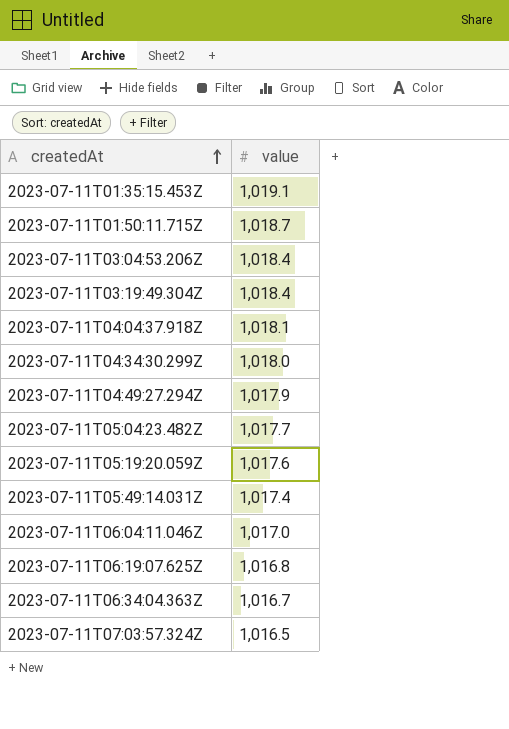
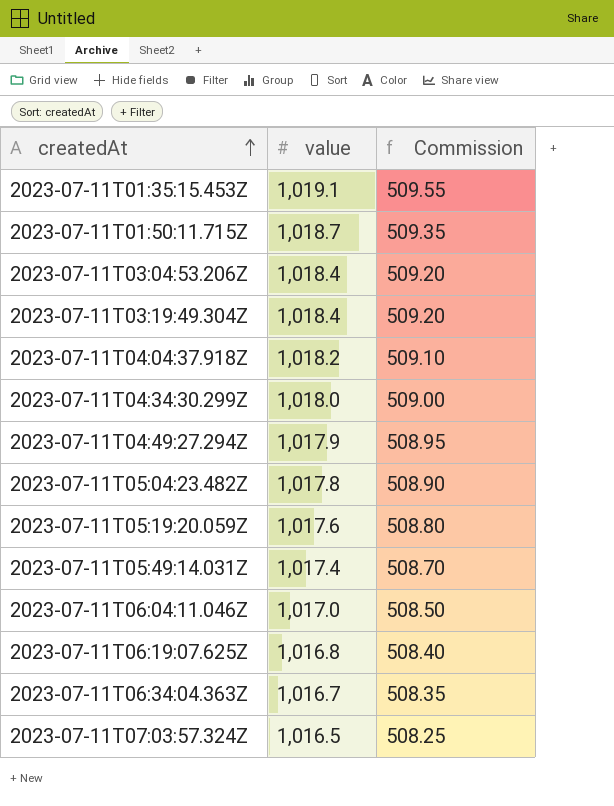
column Commission | formula: none -> [value] * 0.5
2023-07-11T04:04:37.918Z | value: 1,018.1 -> 1,018.2
2023-07-11T05:04:23.482Z | value: 1,017.7 -> 1,017.8

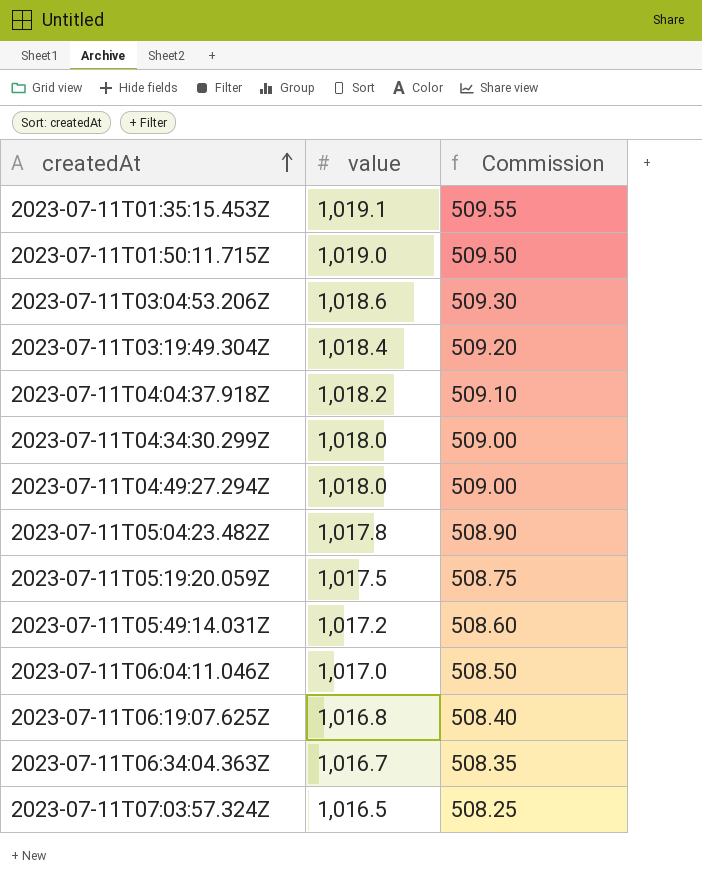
2023-07-11T01:50:11.715Z | value: 1,018.7 -> 1,019.0
2023-07-11T01:50:11.715Z | Commission: 509.35 -> 509.50
2023-07-11T03:04:53.206Z | value: 1,018.4 -> 1,018.6
2023-07-11T03:04:53.206Z | Commission: 509.20 -> 509.30
2023-07-11T04:49:27.294Z | value: 1,017.9 -> 1,018.0
2023-07-11T04:49:27.294Z | Commission: 508.95 -> 509.00
2023-07-11T05:19:20.059Z | value: 1,017.6 -> 1,017.5
2023-07-11T05:19:20.059Z | Commission: 508.80 -> 508.75
2023-07-11T05:49:14.031Z | value: 1,017.4 -> 1,017.2
2023-07-11T05:49:14.031Z | Commission: 508.70 -> 508.60

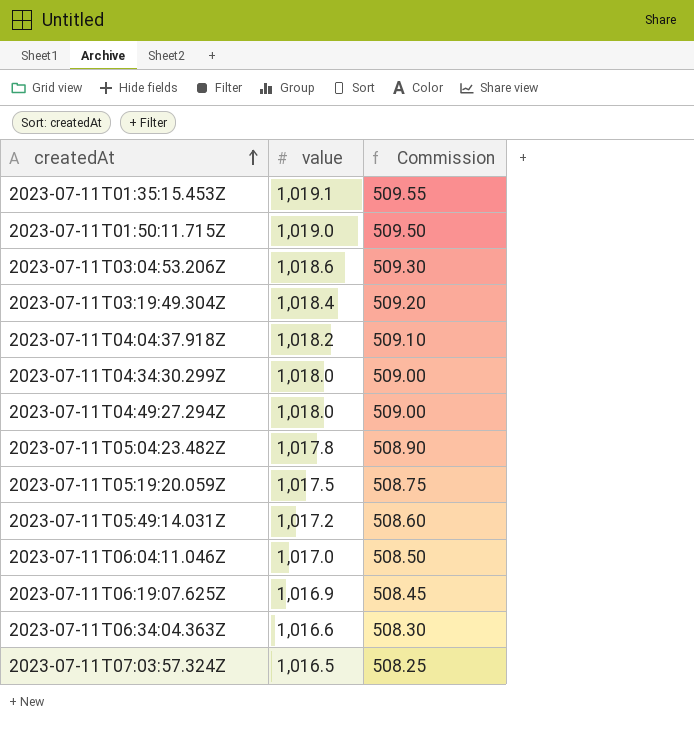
2023-07-11T06:19:07.625Z | value: 1,016.8 -> 1,016.9
2023-07-11T06:19:07.625Z | Commission: 508.40 -> 508.45
2023-07-11T06:34:04.363Z | value: 1,016.7 -> 1,016.6
2023-07-11T06:34:04.363Z | Commission: 508.35 -> 508.30

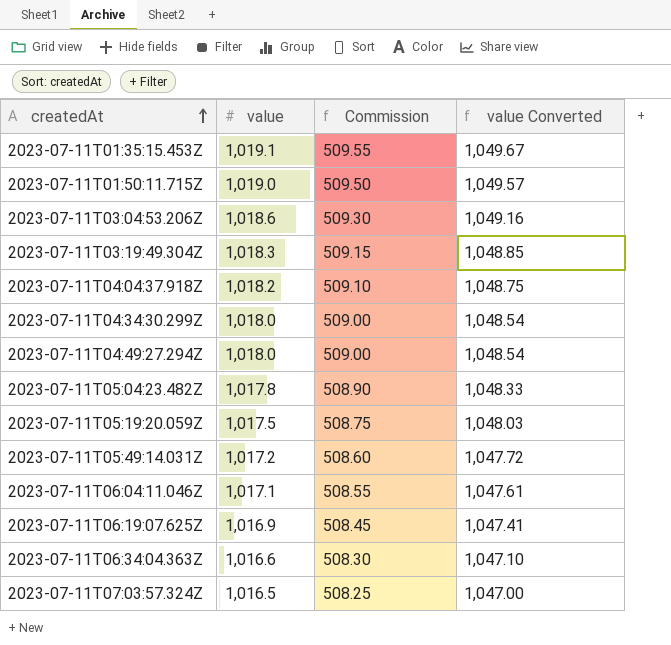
column value Converted | formula: none -> [value] * 1.03
2023-07-11T03:19:49.304Z | value: 1,018.4 -> 1,018.3
2023-07-11T03:19:49.304Z | Commission: 509.20 -> 509.15
2023-07-11T06:04:11.046Z | value: 1,017.0 -> 1,017.1
2023-07-11T06:04:11.046Z | Commission: 508.50 -> 508.55

